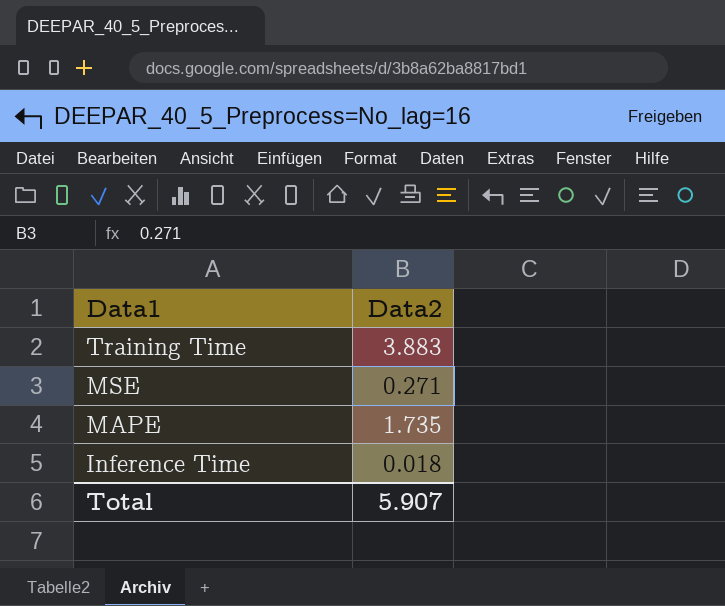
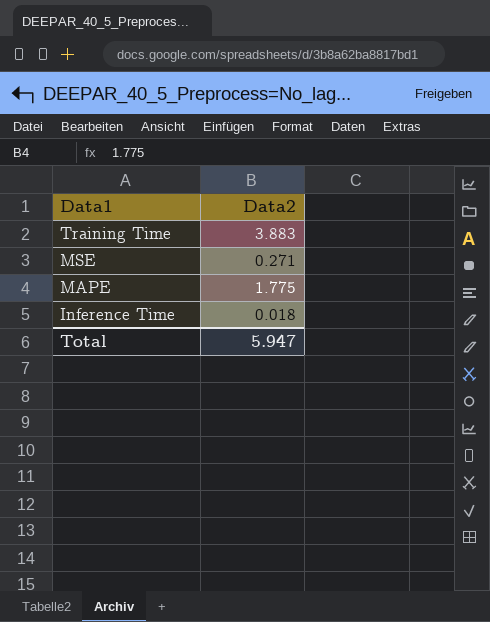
MAPE | Data2: 1.735 -> 1.775
Total | Data2: 5.907 -> 5.947

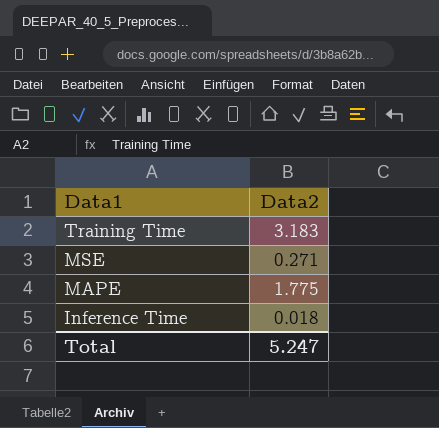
Training Time | Data2: 3.883 -> 3.183
Total | Data2: 5.947 -> 5.247

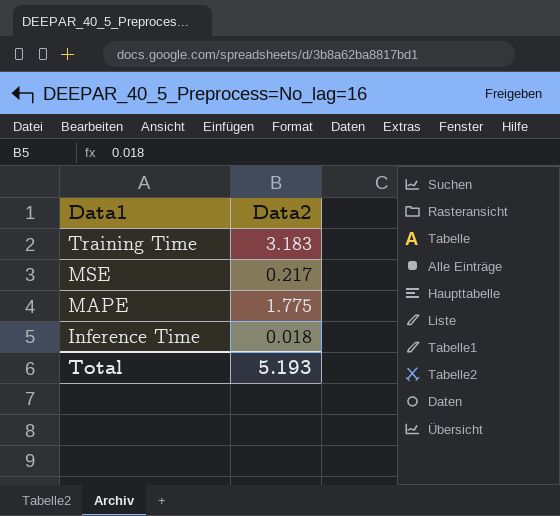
MSE | Data2: 0.271 -> 0.217
Total | Data2: 5.247 -> 5.193

